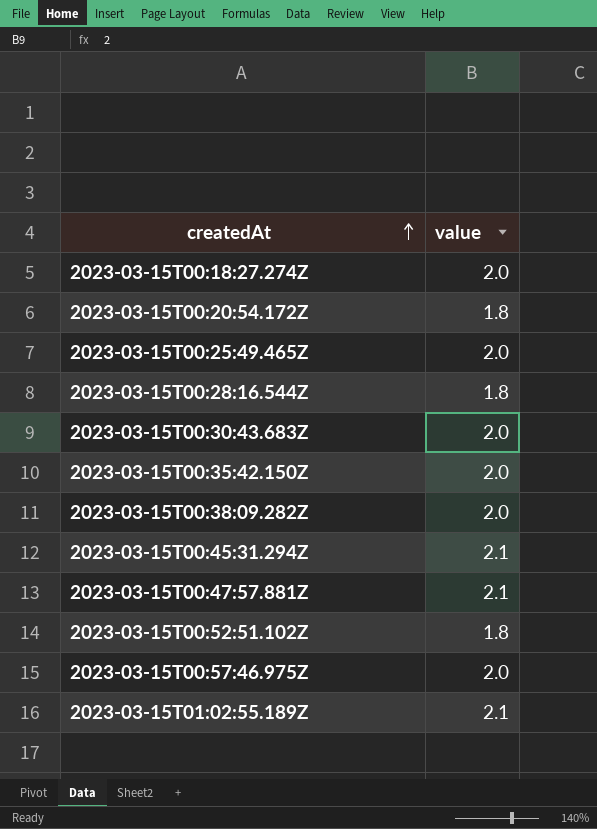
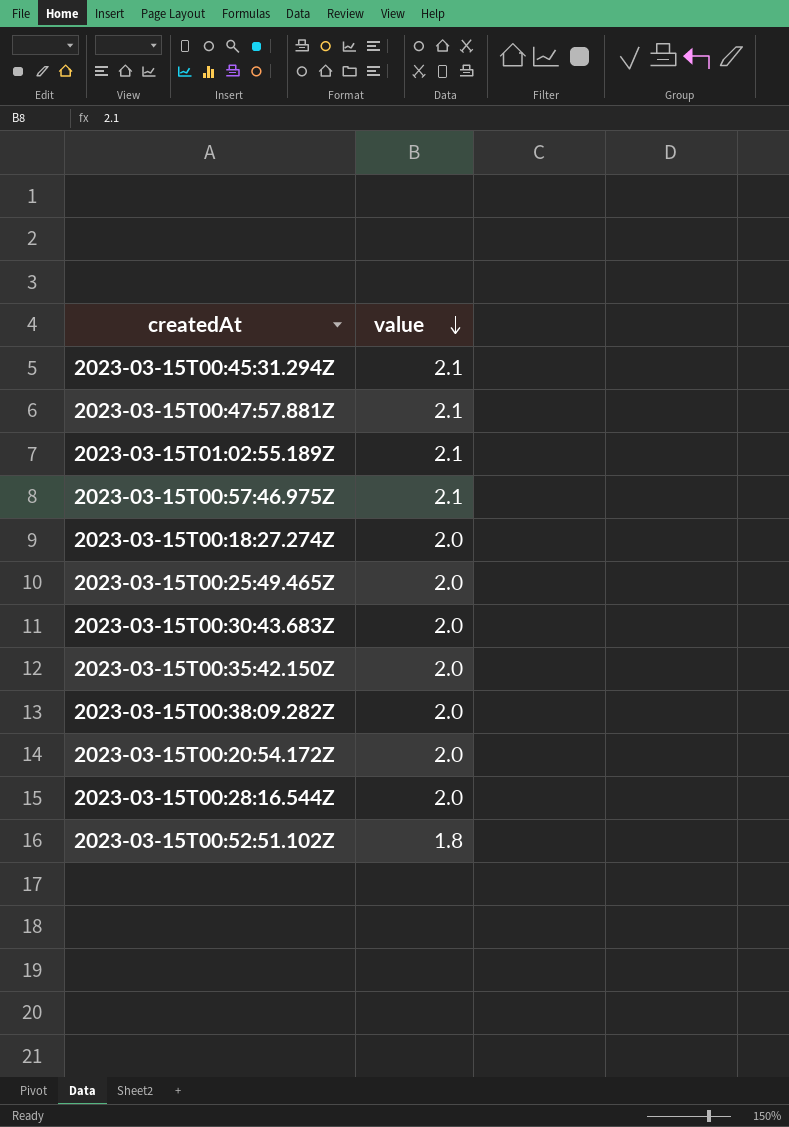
row order: createdAt ascending -> value descending
2023-03-15T00:57:46.975Z | value: 2.0 -> 2.1
2023-03-15T00:20:54.172Z | value: 1.8 -> 2.0
2023-03-15T00:28:16.544Z | value: 1.8 -> 2.0

